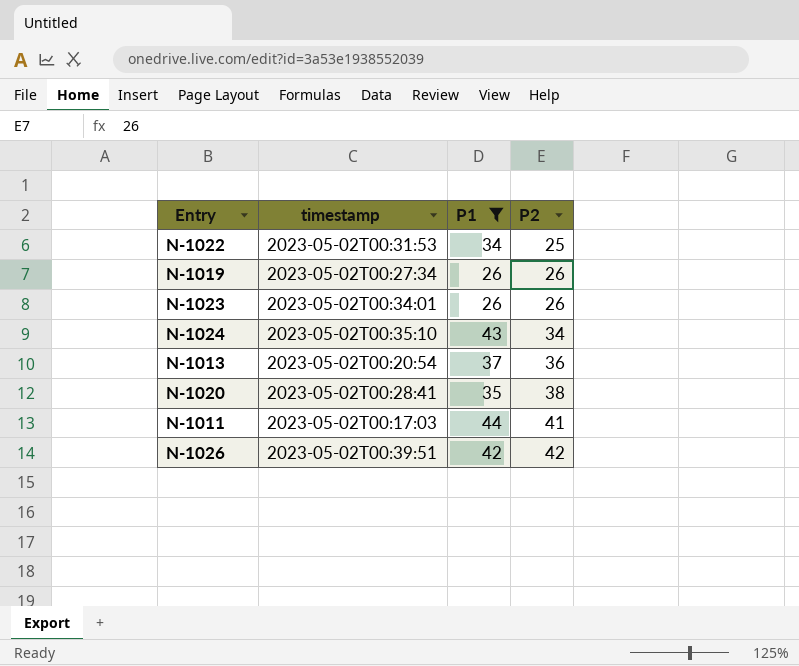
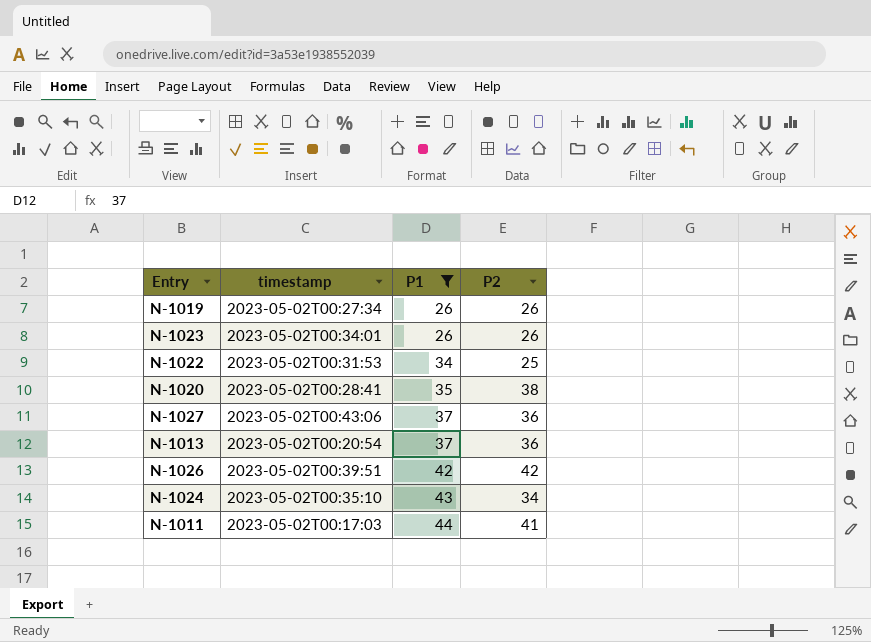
row order: P2 ascending -> P1 ascending
row N-1027: none -> 2023-05-02T00:43:06 | 37 | 36

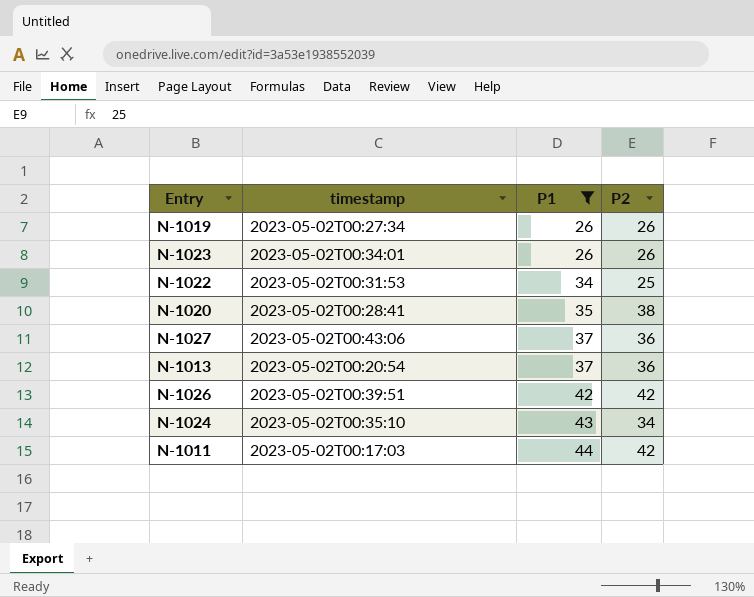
N-1011 | P2: 41 -> 42

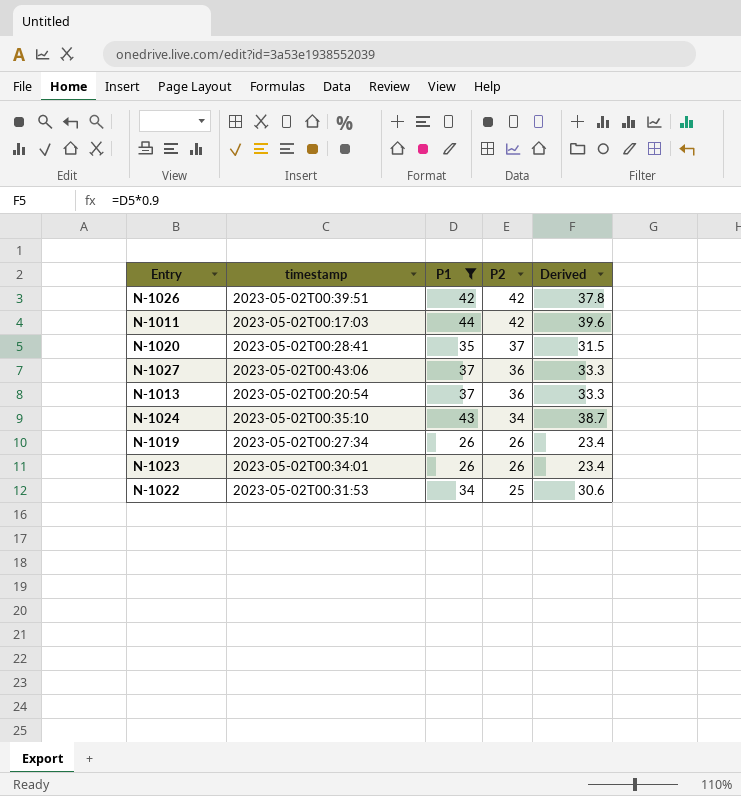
row order: P1 ascending -> P2 descending
column Derived | formula: none -> [P1] * 0.9
N-1020 | P2: 38 -> 37

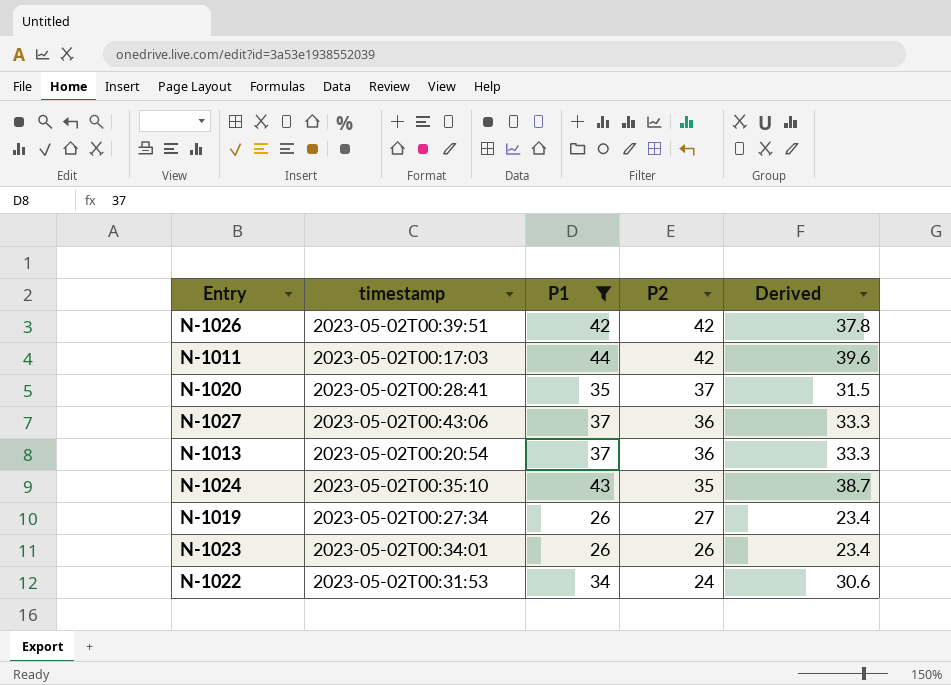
N-1024 | P2: 34 -> 35
N-1019 | P2: 26 -> 27
N-1022 | P2: 25 -> 24

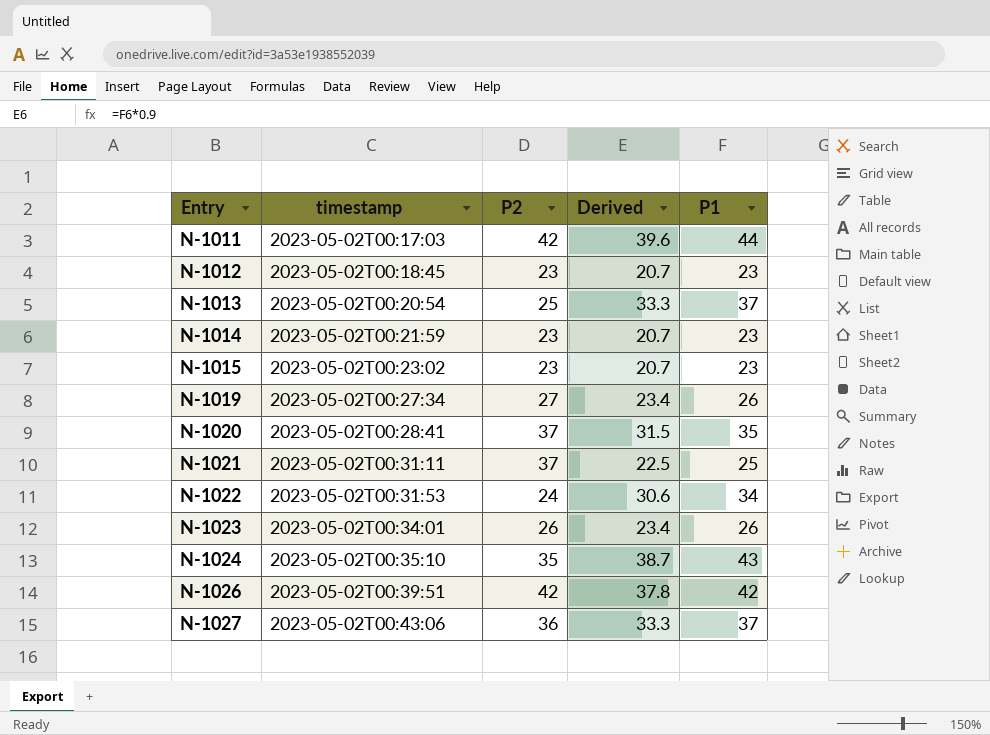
filter: P1 >= 26 -> none
row order: P2 descending -> Entry ascending
column P1 | position: 3 -> 5
N-1013 | P2: 36 -> 25

